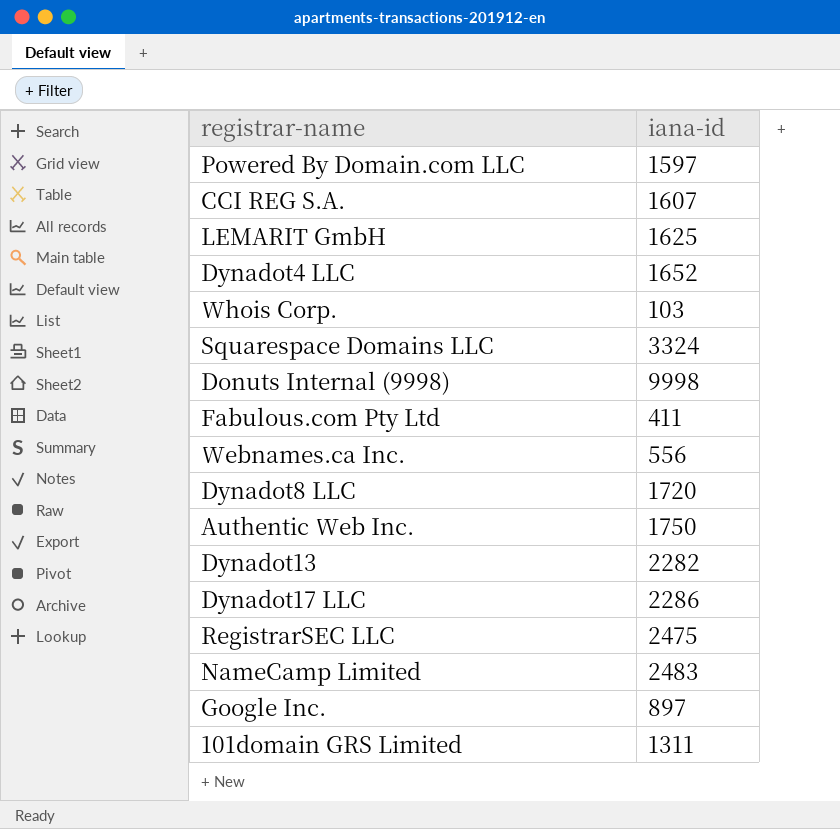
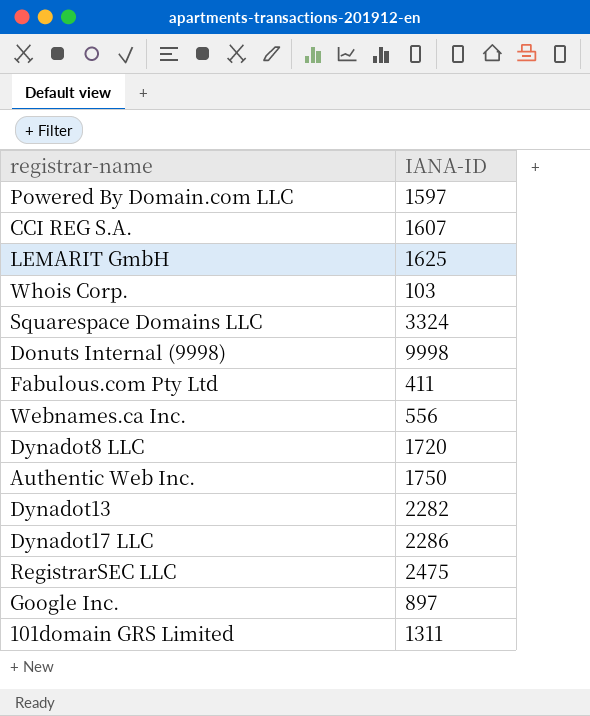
column name: iana-id -> IANA-ID
row Dynadot4 LLC: 1652 -> none
row NameCamp Limited: 2483 -> none

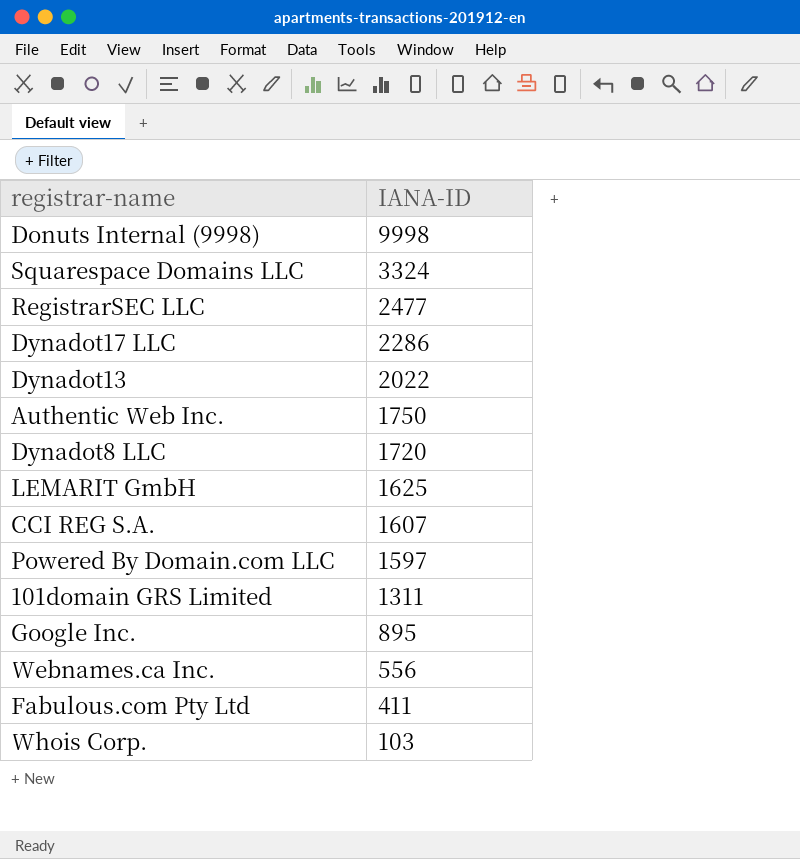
row order: none -> IANA-ID descending
RegistrarSEC LLC | IANA-ID: 2475 -> 2477
Dynadot13 | IANA-ID: 2282 -> 2022
Google Inc. | IANA-ID: 897 -> 895

